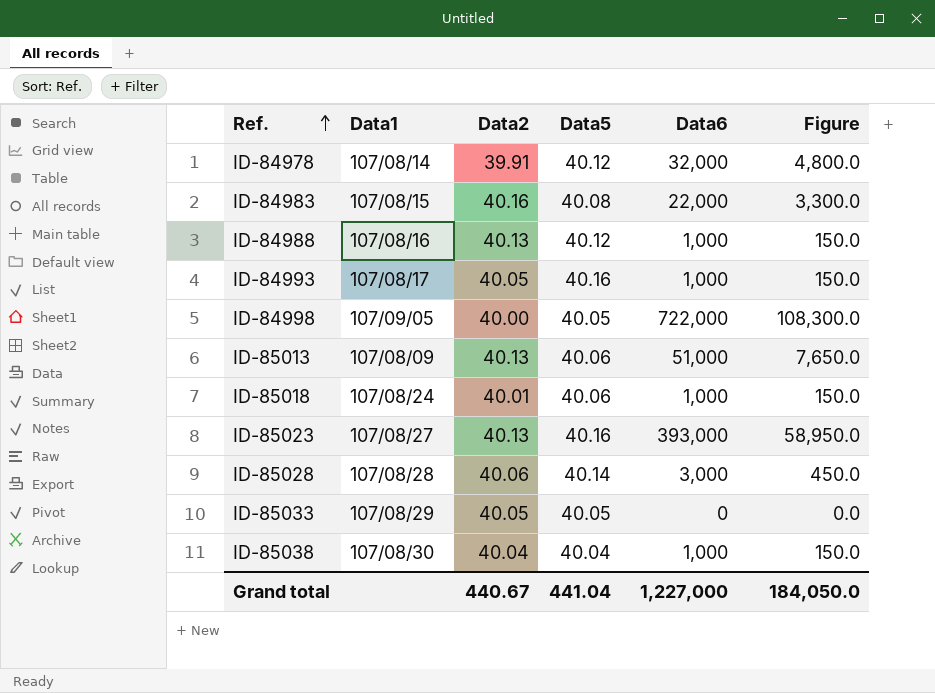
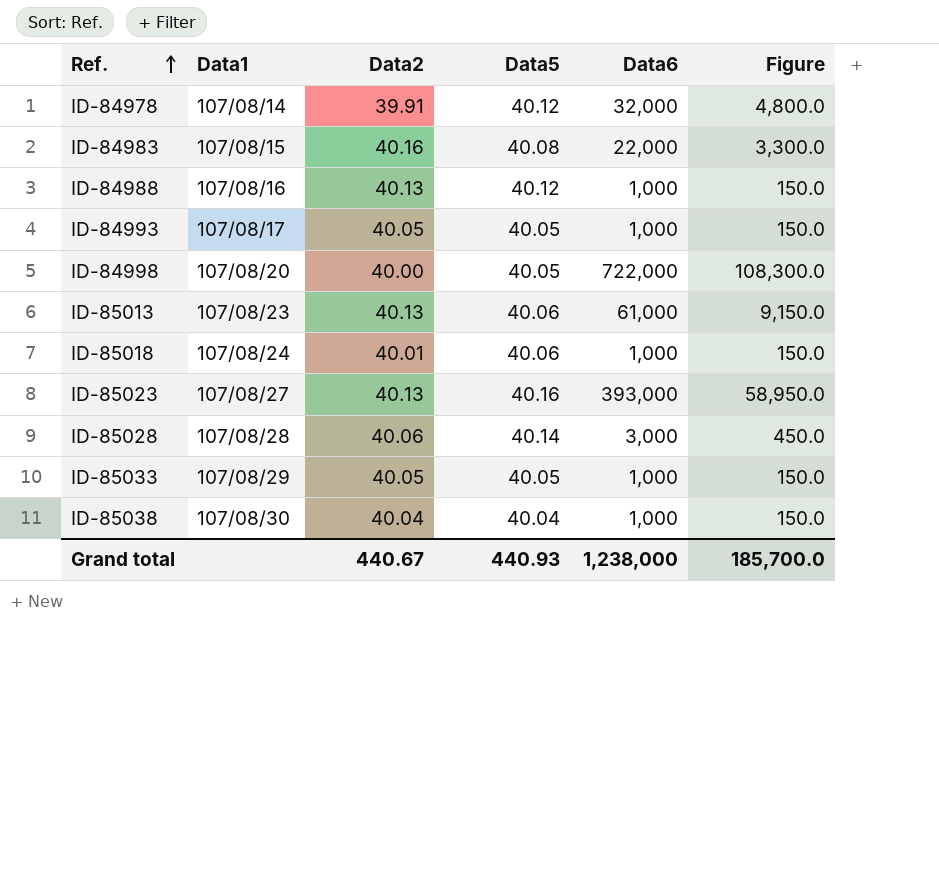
ID-84993 | Data5: 40.16 -> 40.05
ID-84998 | Data1: 107/09/05 -> 107/08/20
ID-85013 | Data1: 107/08/09 -> 107/08/23
ID-85013 | Data6: 51,000 -> 61,000
ID-85013 | Figure: 7,650.0 -> 9,150.0
ID-85033 | Data6: 0 -> 1,000
ID-85033 | Figure: 0.0 -> 150.0
Grand total | Data5: 441.04 -> 440.93
Grand total | Data6: 1,227,000 -> 1,238,000
Grand total | Figure: 184,050.0 -> 185,700.0

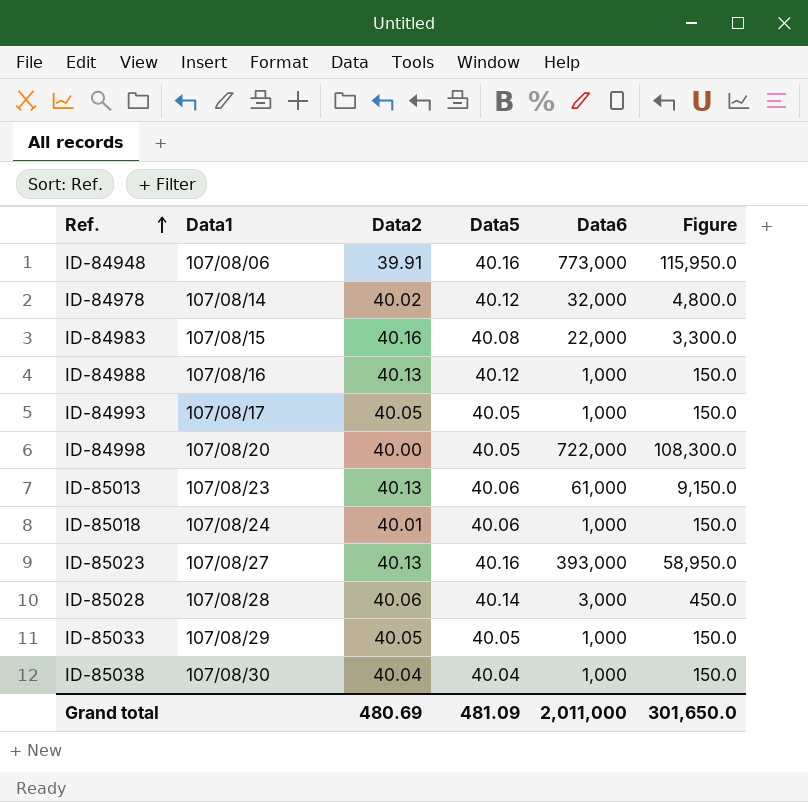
row ID-84948: none -> 107/08/06 | 39.91 | 40.16 | 773,000 | 115,950.0
ID-84978 | Data2: 39.91 -> 40.02
Grand total | Data2: 440.67 -> 480.69
Grand total | Data5: 440.93 -> 481.09
Grand total | Data6: 1,238,000 -> 2,011,000
Grand total | Figure: 185,700.0 -> 301,650.0

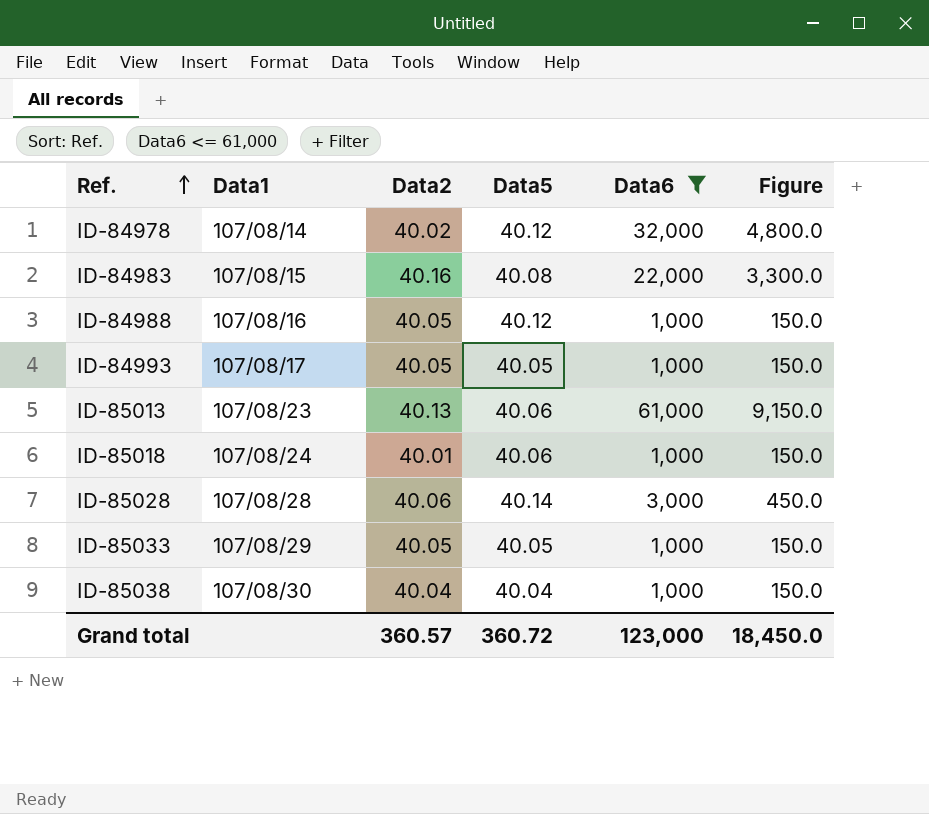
filter: none -> Data6 <= 61,000
ID-84988 | Data2: 40.13 -> 40.05
Grand total | Data2: 480.69 -> 360.57
Grand total | Data5: 481.09 -> 360.72
Grand total | Data6: 2,011,000 -> 123,000
Grand total | Figure: 301,650.0 -> 18,450.0

